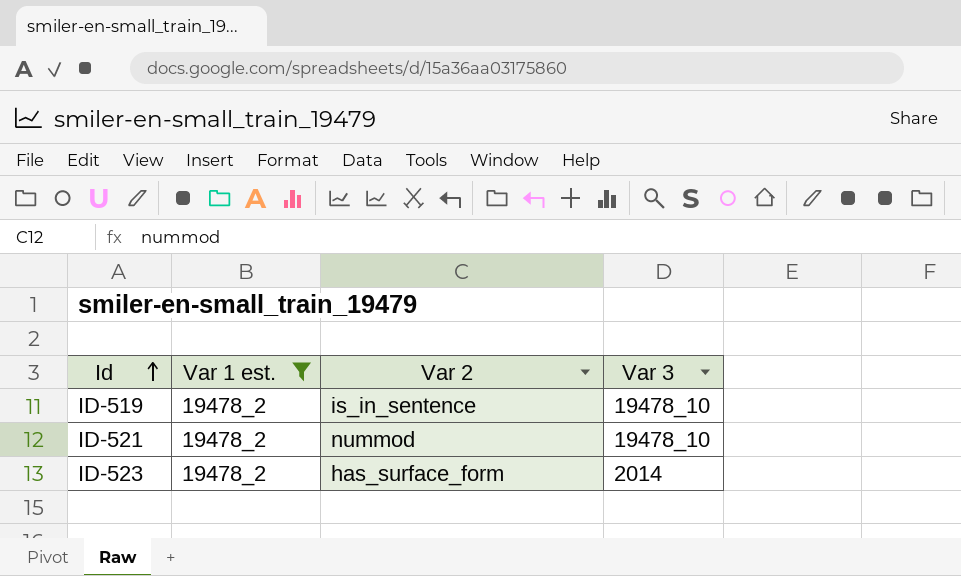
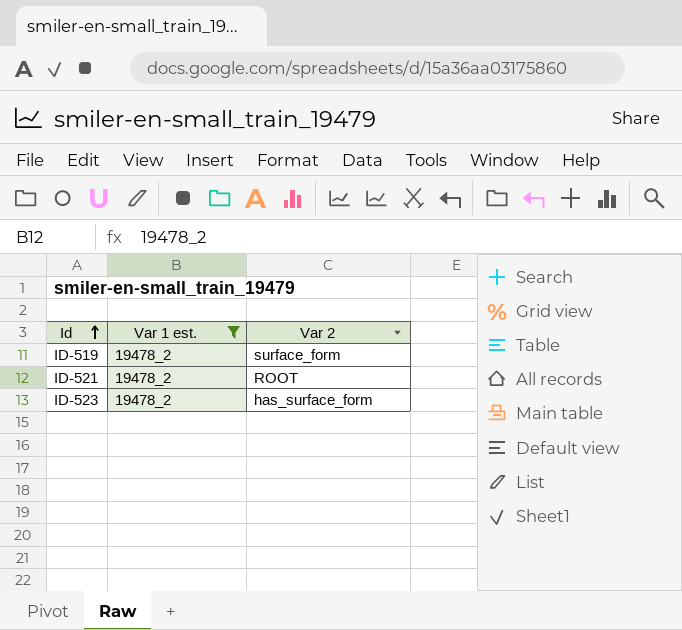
column Var 3 | position: 4 -> none
ID-519 | Var 2: is_in_sentence -> surface_form
ID-521 | Var 2: nummod -> ROOT

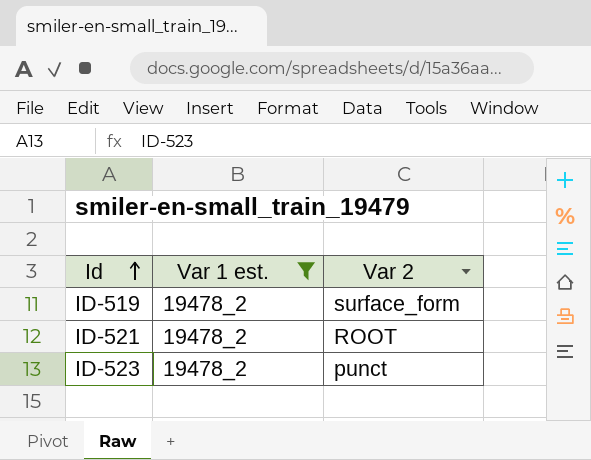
ID-523 | Var 2: has_surface_form -> punct

